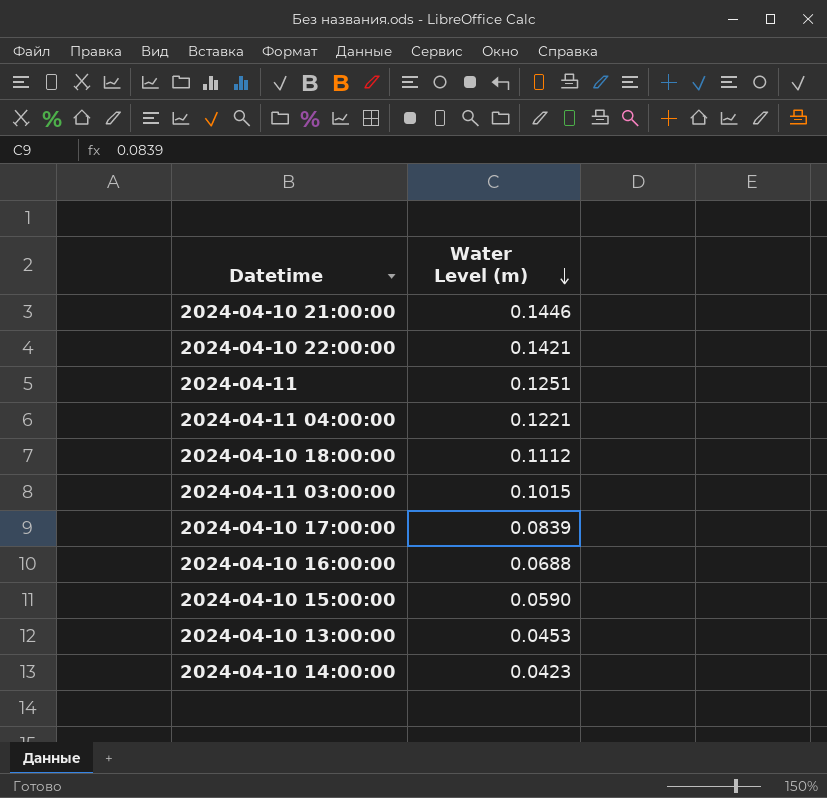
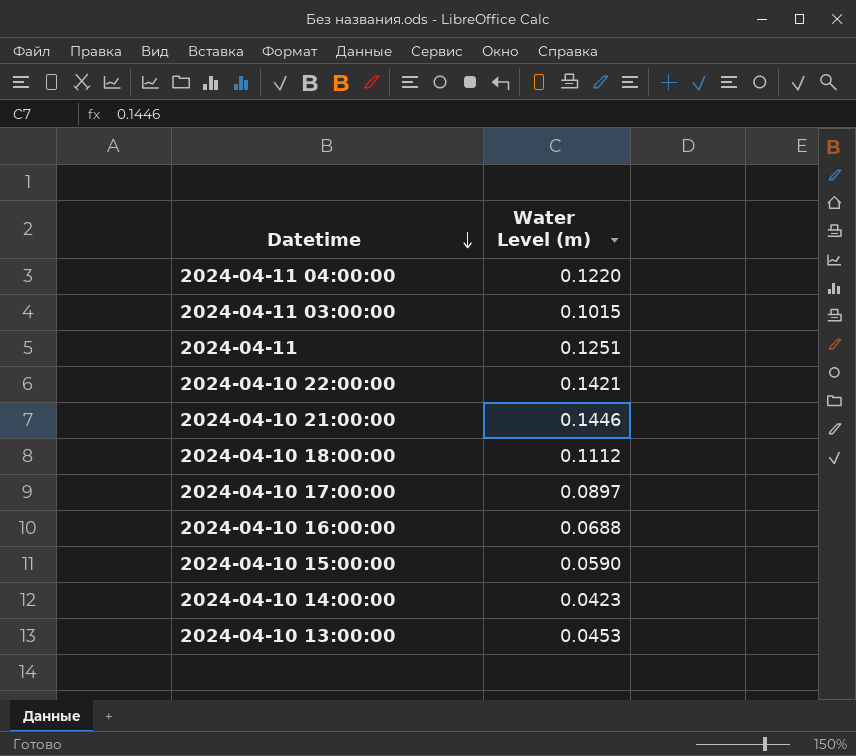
row order: Water Level (m) descending -> Datetime descending
2024-04-11 04:00:00 | Water Level (m): 0.1221 -> 0.1220
2024-04-10 17:00:00 | Water Level (m): 0.0839 -> 0.0897

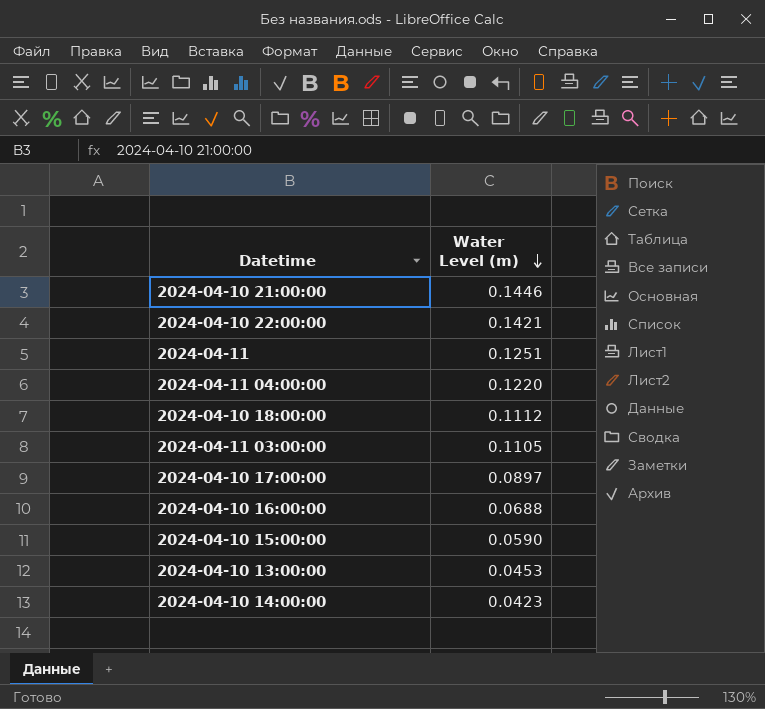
row order: Datetime descending -> Water Level (m) descending
2024-04-11 03:00:00 | Water Level (m): 0.1015 -> 0.1105

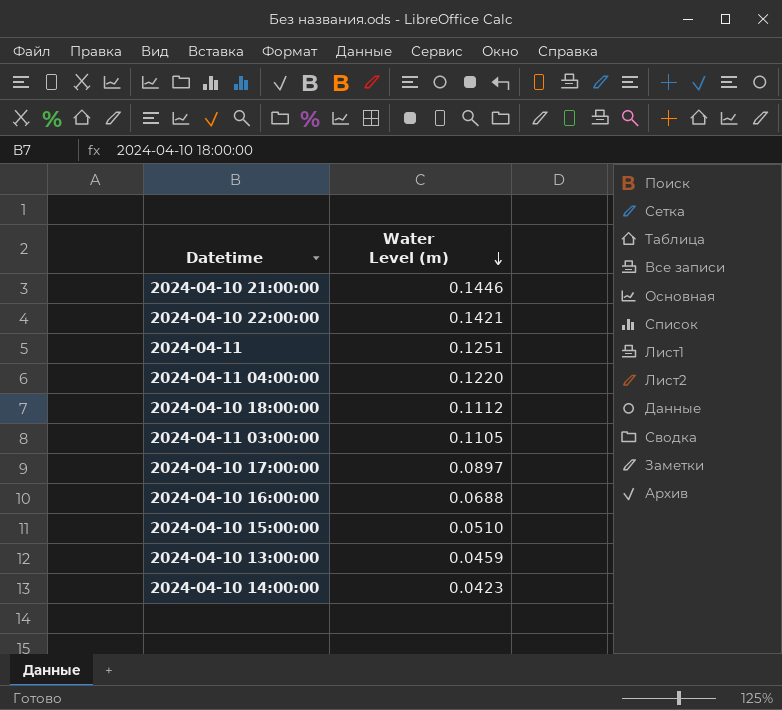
2024-04-10 15:00:00 | Water Level (m): 0.0590 -> 0.0510
2024-04-10 13:00:00 | Water Level (m): 0.0453 -> 0.0459

